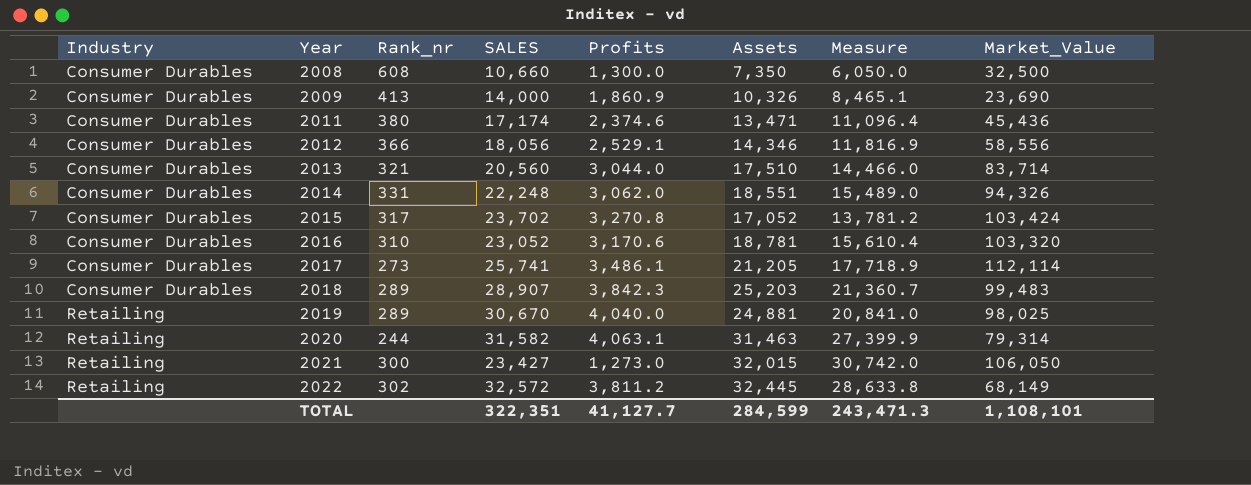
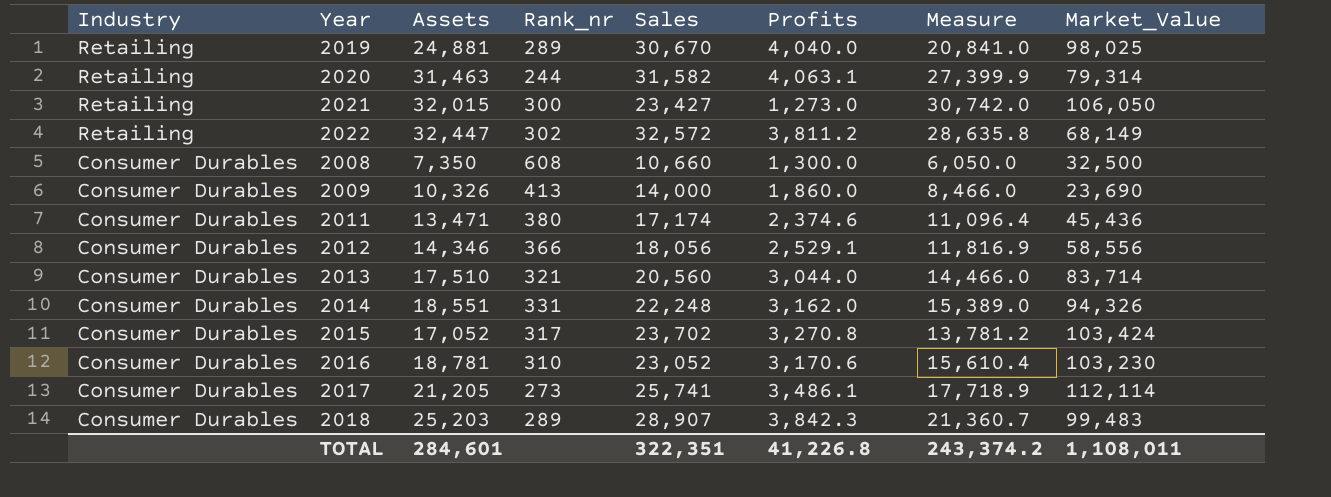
row order: Industry ascending -> Industry descending
column Assets | position: 6 -> 3
column name: SALES -> Sales
2022 | Assets: 32,445 -> 32,447
2022 | Measure: 28,633.8 -> 28,635.8
2009 | Profits: 1,860.9 -> 1,860.0
2009 | Measure: 8,465.1 -> 8,466.0
2014 | Profits: 3,062.0 -> 3,162.0
2014 | Measure: 15,489.0 -> 15,389.0
2016 | Market_Value: 103,320 -> 103,230
TOTAL | Assets: 284,599 -> 284,601
TOTAL | Profits: 41,127.7 -> 41,226.8
TOTAL | Measure: 243,471.3 -> 243,374.2
TOTAL | Market_Value: 1,108,101 -> 1,108,011

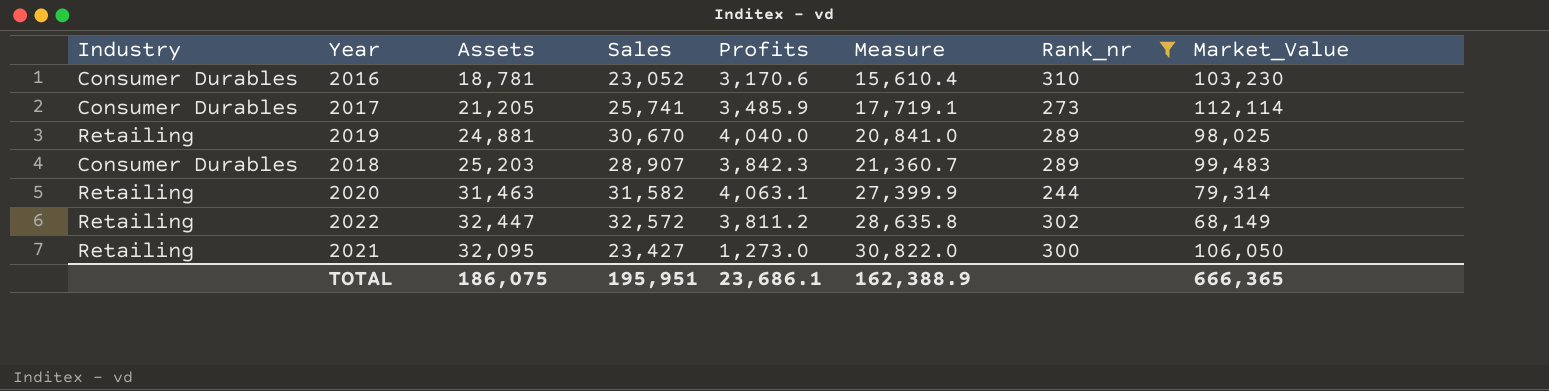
filter: none -> Rank_nr <= 310
row order: Industry descending -> Measure ascending
column Rank_nr | position: 4 -> 7
2017 | Profits: 3,486.1 -> 3,485.9
2017 | Measure: 17,718.9 -> 17,719.1
2021 | Assets: 32,015 -> 32,095
2021 | Measure: 30,742.0 -> 30,822.0
TOTAL | Assets: 284,601 -> 186,075
TOTAL | Sales: 322,351 -> 195,951
TOTAL | Profits: 41,226.8 -> 23,686.1
TOTAL | Measure: 243,374.2 -> 162,388.9
TOTAL | Market_Value: 1,108,011 -> 666,365

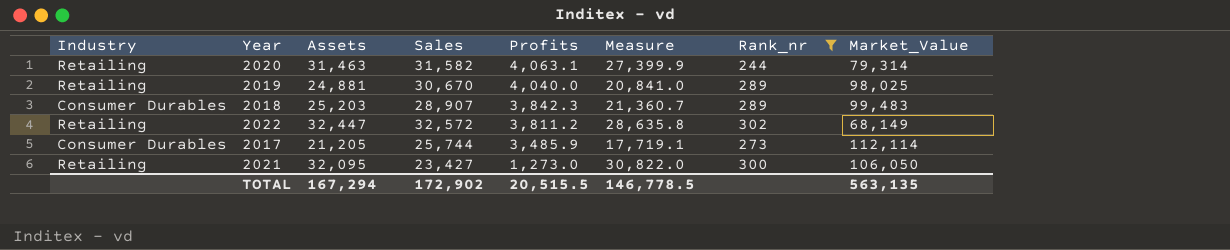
row order: Measure ascending -> Profits descending
row 2016: Consumer Durables | 18,781 | 23,052 | 3,170.6 | 15,610.4 | 310 | 103,230 -> none
2017 | Sales: 25,741 -> 25,744
TOTAL | Assets: 186,075 -> 167,294
TOTAL | Sales: 195,951 -> 172,902
TOTAL | Profits: 23,686.1 -> 20,515.5
TOTAL | Measure: 162,388.9 -> 146,778.5
TOTAL | Market_Value: 666,365 -> 563,135

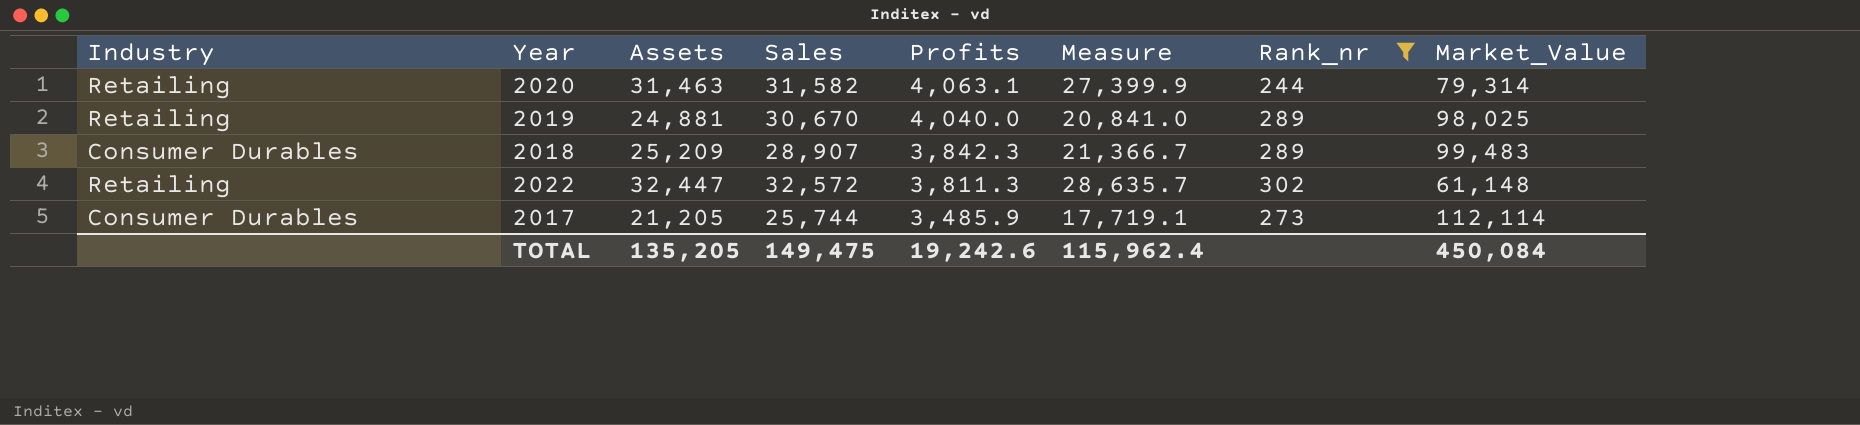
row 2021: Retailing | 32,095 | 23,427 | 1,273.0 | 30,822.0 | 300 | 106,050 -> none
2018 | Assets: 25,203 -> 25,209
2018 | Measure: 21,360.7 -> 21,366.7
2022 | Profits: 3,811.2 -> 3,811.3
2022 | Measure: 28,635.8 -> 28,635.7
2022 | Market_Value: 68,149 -> 61,148
TOTAL | Assets: 167,294 -> 135,205
TOTAL | Sales: 172,902 -> 149,475
TOTAL | Profits: 20,515.5 -> 19,242.6
TOTAL | Measure: 146,778.5 -> 115,962.4
TOTAL | Market_Value: 563,135 -> 450,084

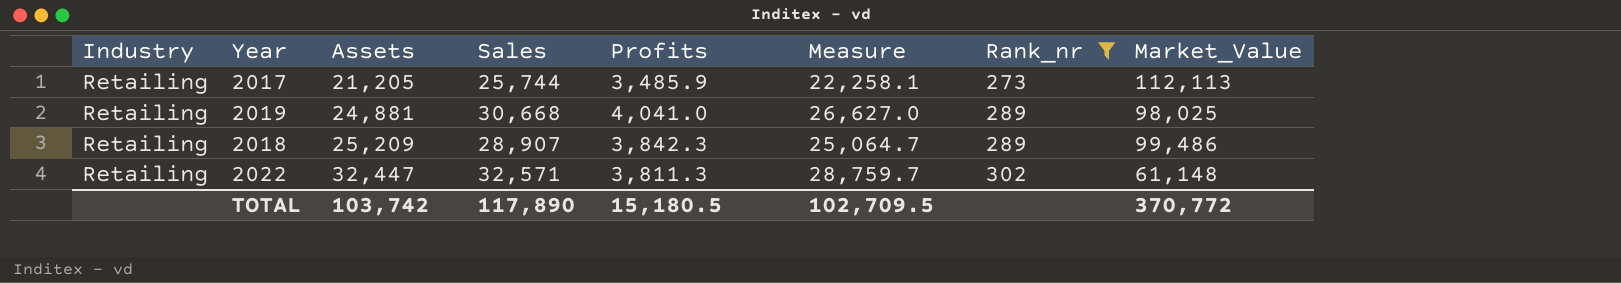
row order: Profits descending -> Assets ascending
column Measure | formula: [Assets] - [Profits] -> [Sales] - [Profits]
row 2020: Retailing | 31,463 | 31,582 | 4,063.1 | 27,399.9 | 244 | 79,314 -> none
2017 | Industry: Consumer Durables -> Retailing
2017 | Market_Value: 112,114 -> 112,113
2019 | Sales: 30,670 -> 30,668
2019 | Profits: 4,040.0 -> 4,041.0
2018 | Industry: Consumer Durables -> Retailing
2018 | Market_Value: 99,483 -> 99,486
2022 | Sales: 32,572 -> 32,571
TOTAL | Assets: 135,205 -> 103,742
TOTAL | Sales: 149,475 -> 117,890
TOTAL | Profits: 19,242.6 -> 15,180.5
TOTAL | Measure: 115,962.4 -> 102,709.5
TOTAL | Market_Value: 450,084 -> 370,772

